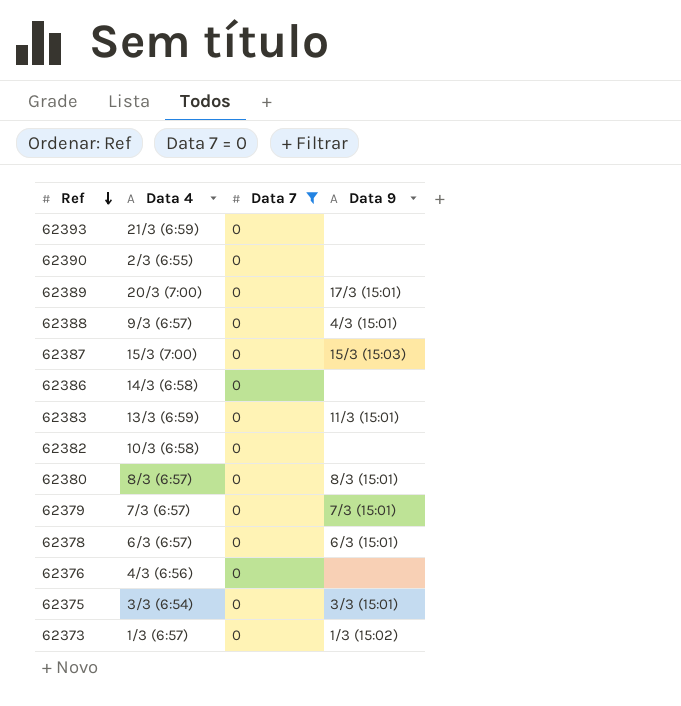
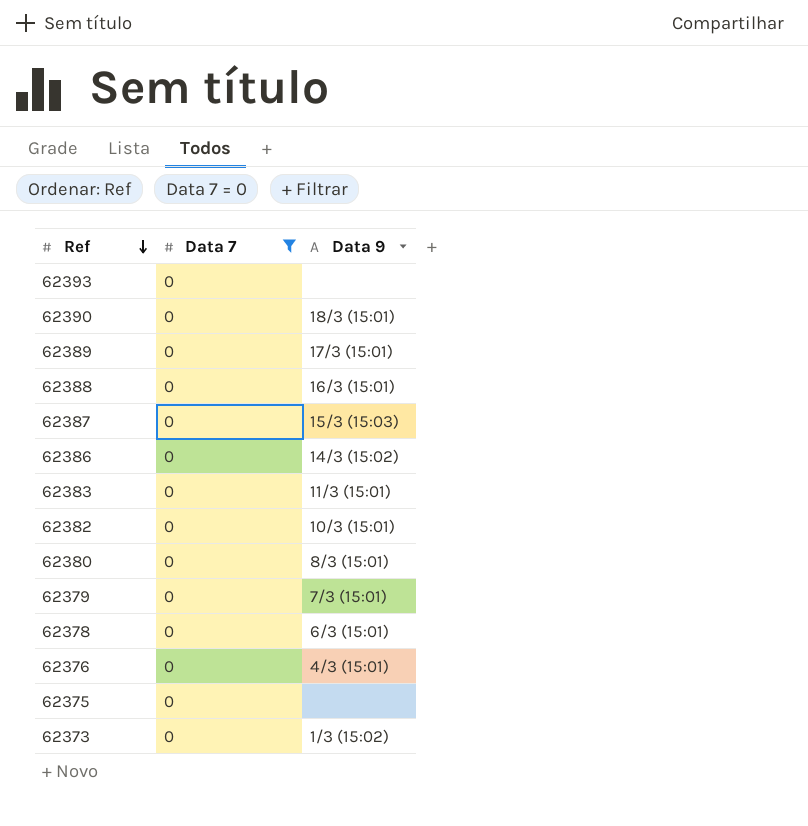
column Data 4 | position: 2 -> none
62390 | Data 9: none -> 18/3 (15:01)
62388 | Data 9: 4/3 (15:01) -> 16/3 (15:01)
62386 | Data 9: none -> 14/3 (15:02)
62382 | Data 9: none -> 10/3 (15:01)
62376 | Data 9: none -> 4/3 (15:01)
62375 | Data 9: 3/3 (15:01) -> none

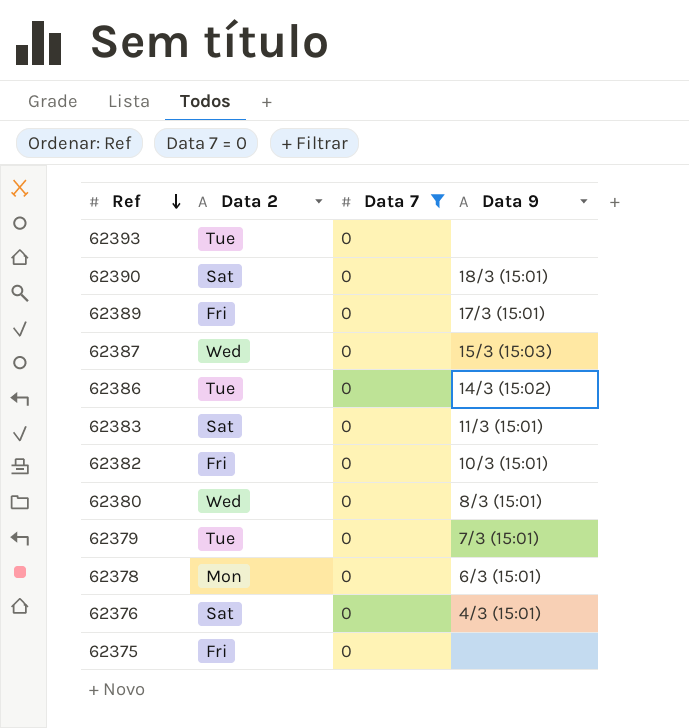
column Data 2 | position: none -> 2
row 62388: 0 | 16/3 (15:01) -> none
row 62373: 0 | 1/3 (15:02) -> none

